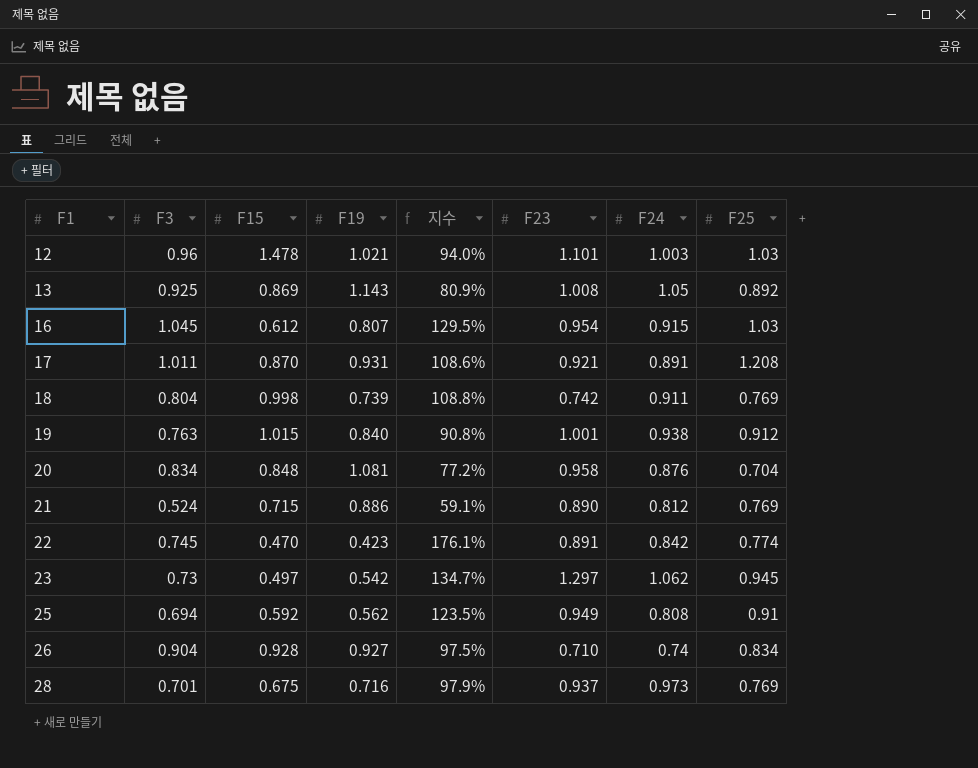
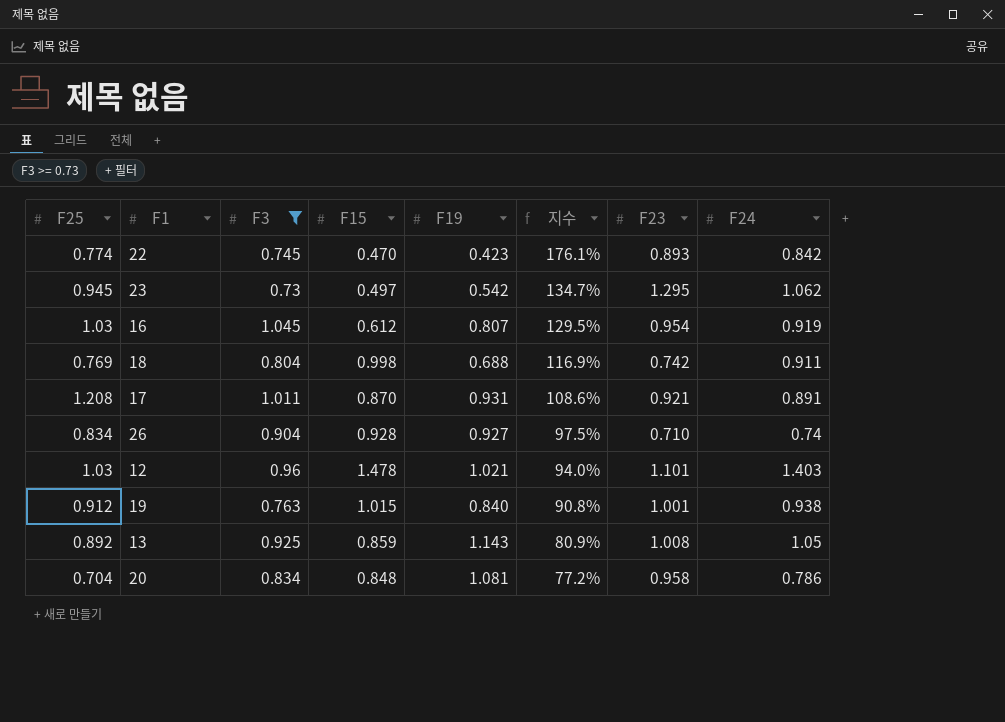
filter: none -> F3 >= 0.73
row order: F1 ascending -> 지수 descending
column F25 | position: 8 -> 1
22 | F23: 0.891 -> 0.893
23 | F23: 1.297 -> 1.295
16 | F24: 0.915 -> 0.919
18 | F19: 0.739 -> 0.688
18 | 지수: 108.8% -> 116.9%
12 | F24: 1.003 -> 1.403
13 | F15: 0.869 -> 0.859
20 | F24: 0.876 -> 0.786

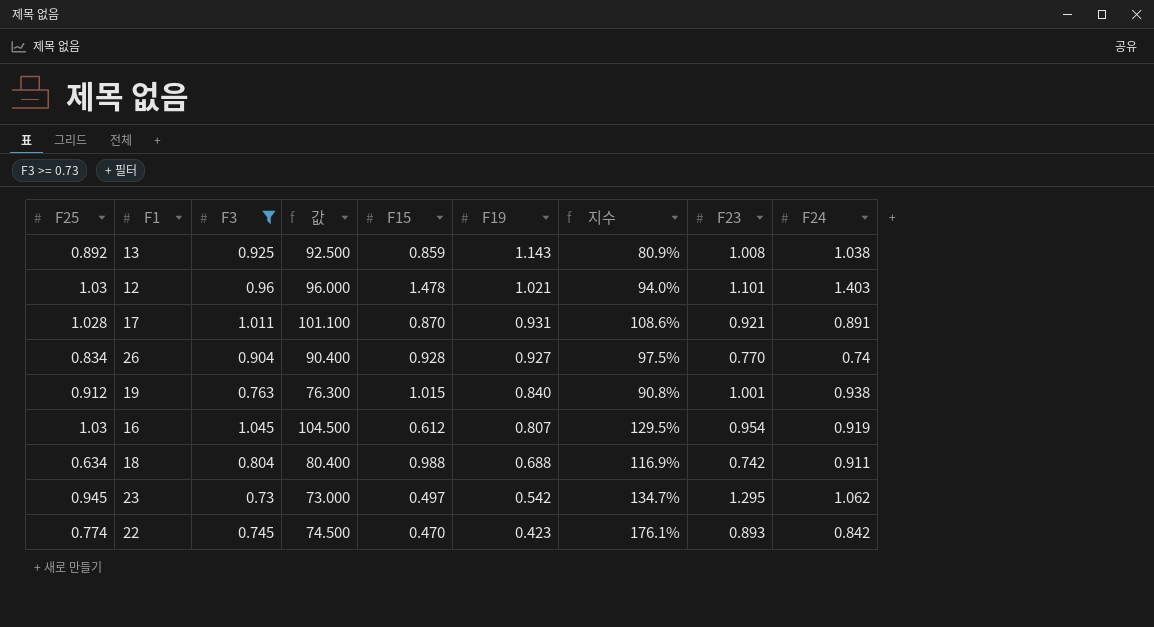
row order: 지수 descending -> F19 descending
column 값 | formula: none -> [F3] * 100
row 20: 0.704 | 0.834 | 0.848 | 1.081 | 77.2% | 0.958 | 0.786 -> none
13 | F24: 1.05 -> 1.038
17 | F25: 1.208 -> 1.028
26 | F23: 0.710 -> 0.770
18 | F25: 0.769 -> 0.634
18 | F15: 0.998 -> 0.988

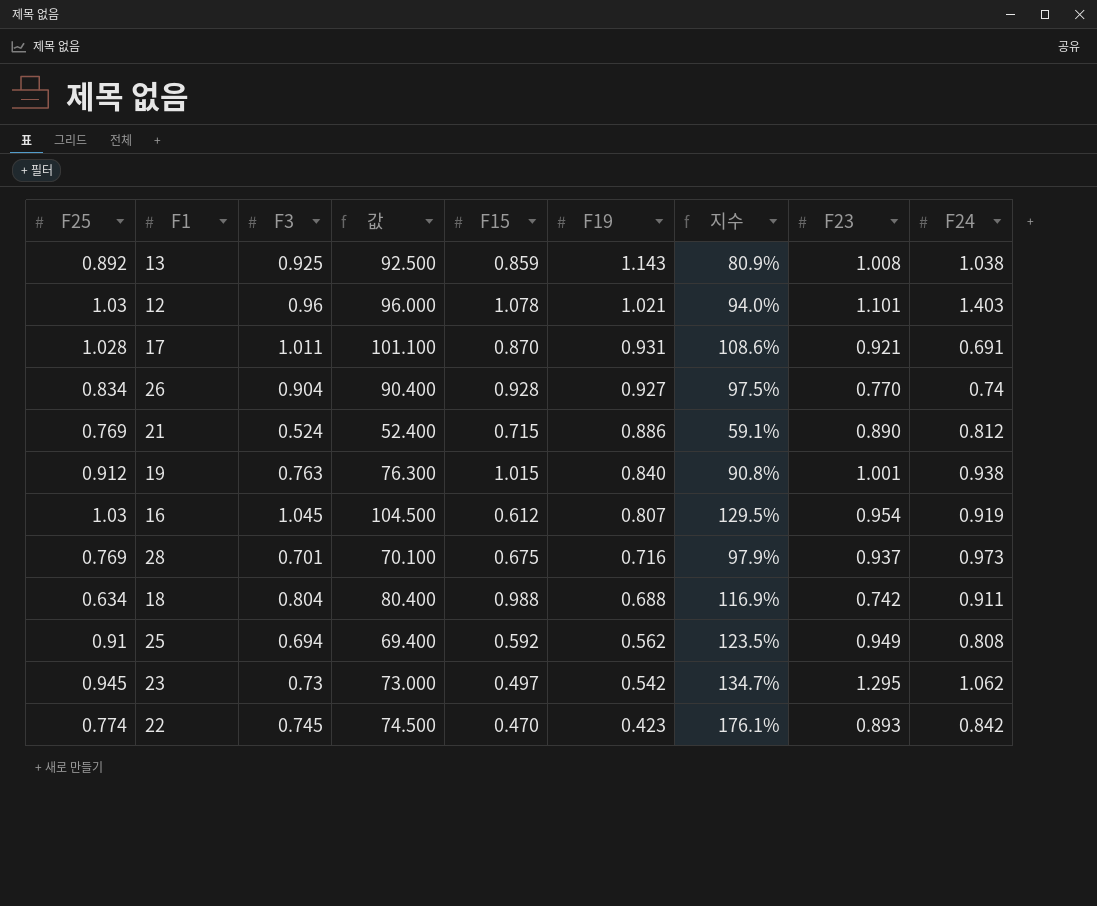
filter: F3 >= 0.73 -> none
12 | F15: 1.478 -> 1.078
17 | F24: 0.891 -> 0.691

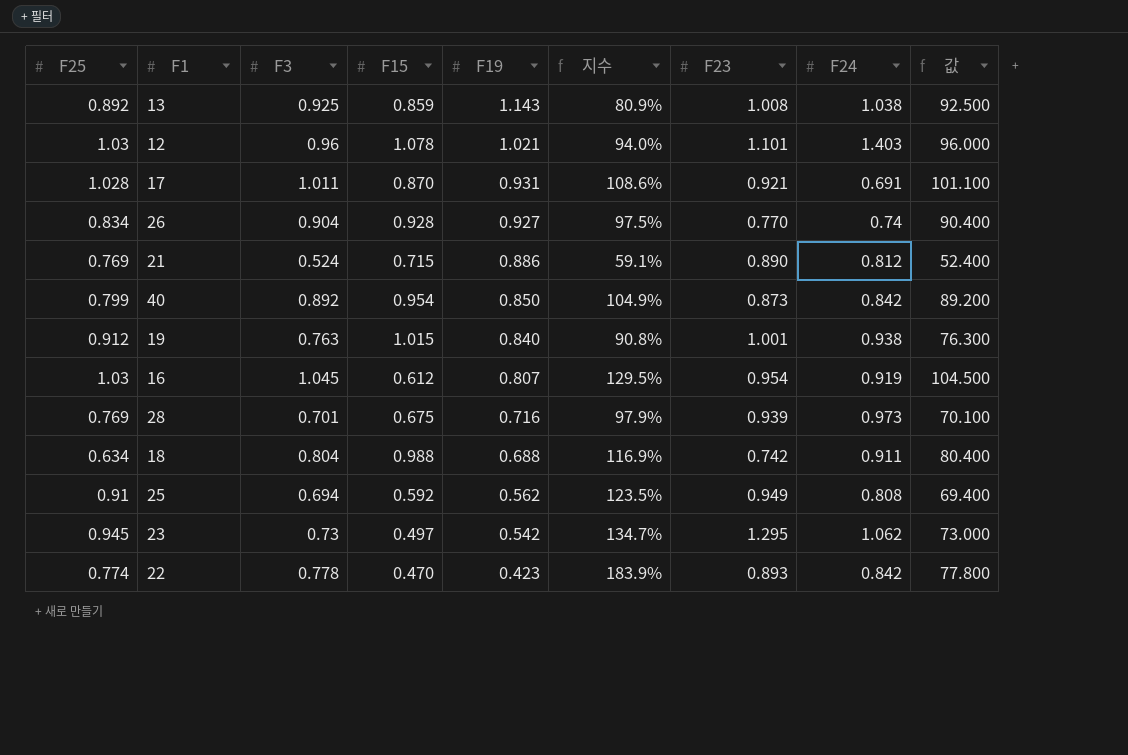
column 값 | position: 4 -> 9
row 40: none -> 0.799 | 0.892 | 0.954 | 0.850 | 104.9% | 0.873 | 0.842 | 89.200
28 | F23: 0.937 -> 0.939
22 | F3: 0.745 -> 0.778
22 | 지수: 176.1% -> 183.9%
22 | 값: 74.500 -> 77.800

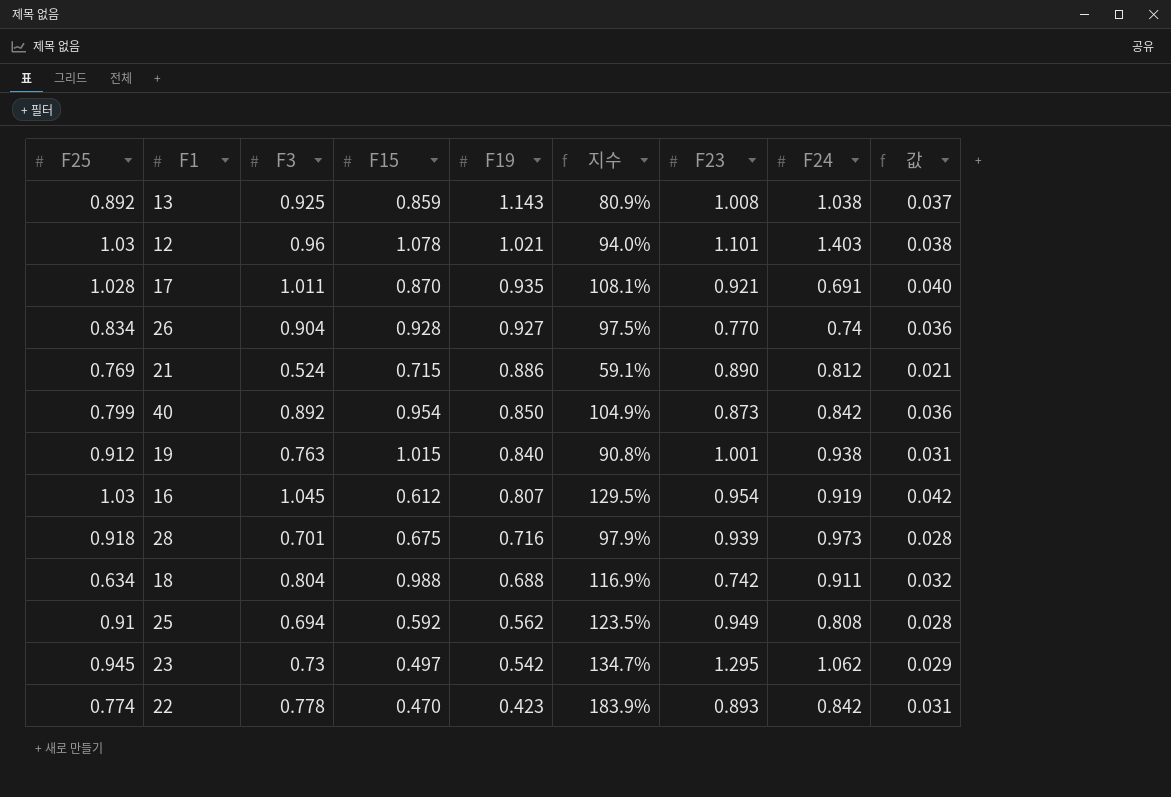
column 값 | formula: [F3] * 100 -> [F3] * 0.04
17 | F19: 0.931 -> 0.935
17 | 지수: 108.6% -> 108.1%
28 | F25: 0.769 -> 0.918

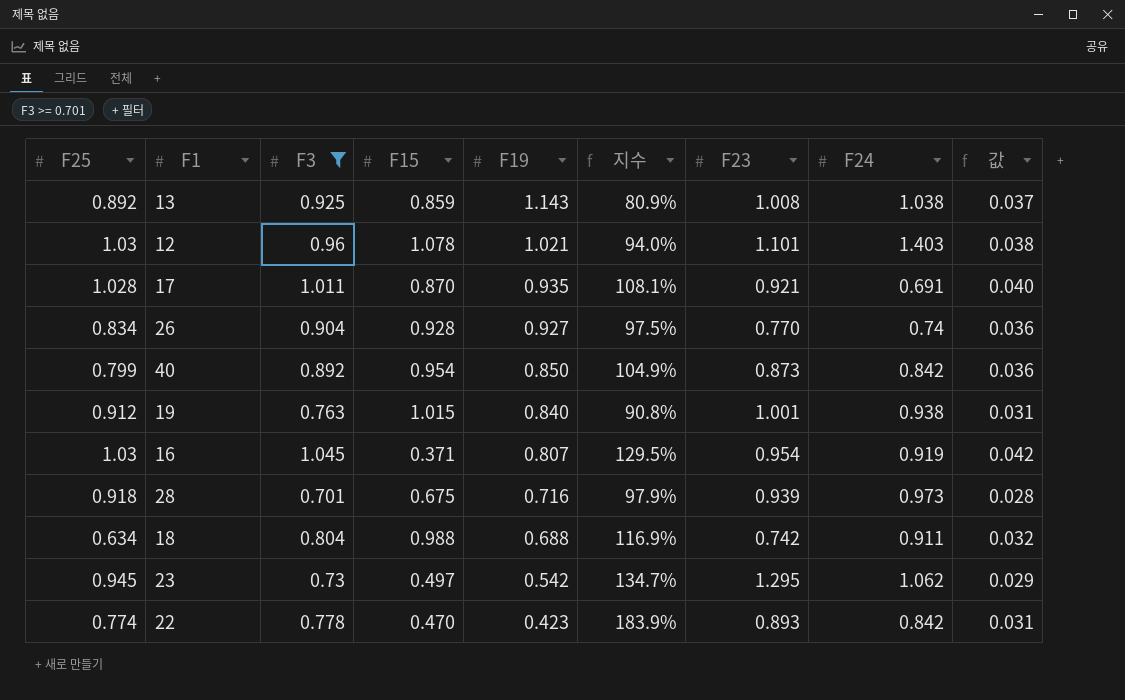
filter: none -> F3 >= 0.701
16 | F15: 0.612 -> 0.371

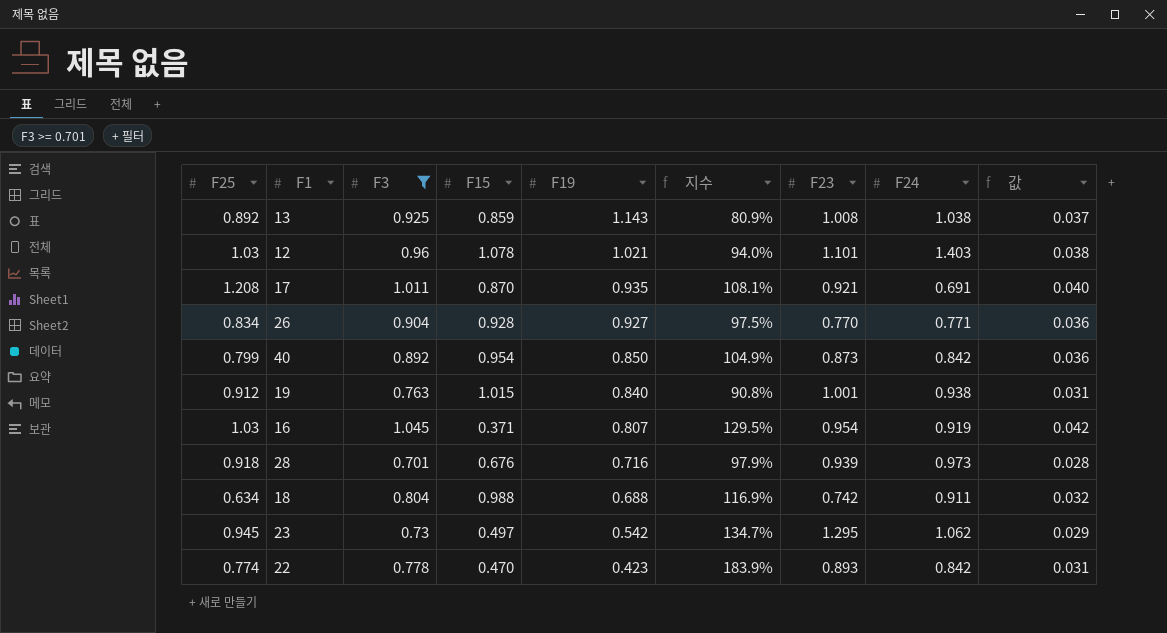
17 | F25: 1.028 -> 1.208
26 | F24: 0.74 -> 0.771
28 | F15: 0.675 -> 0.676

